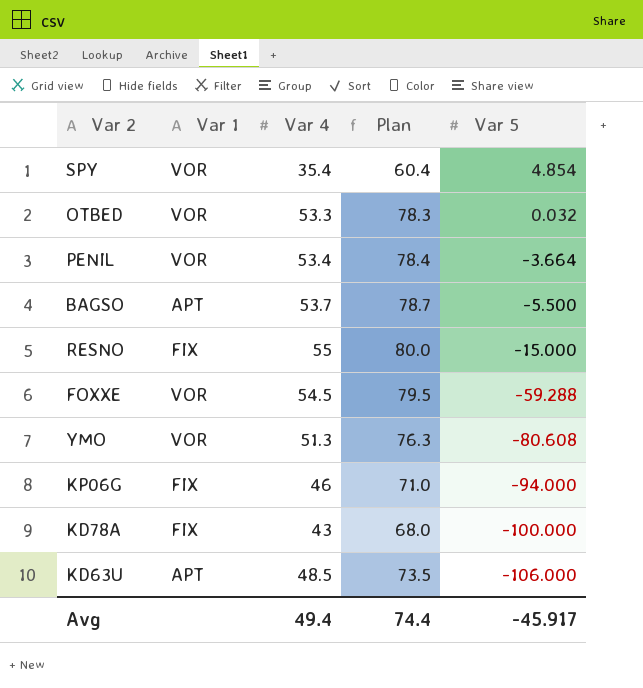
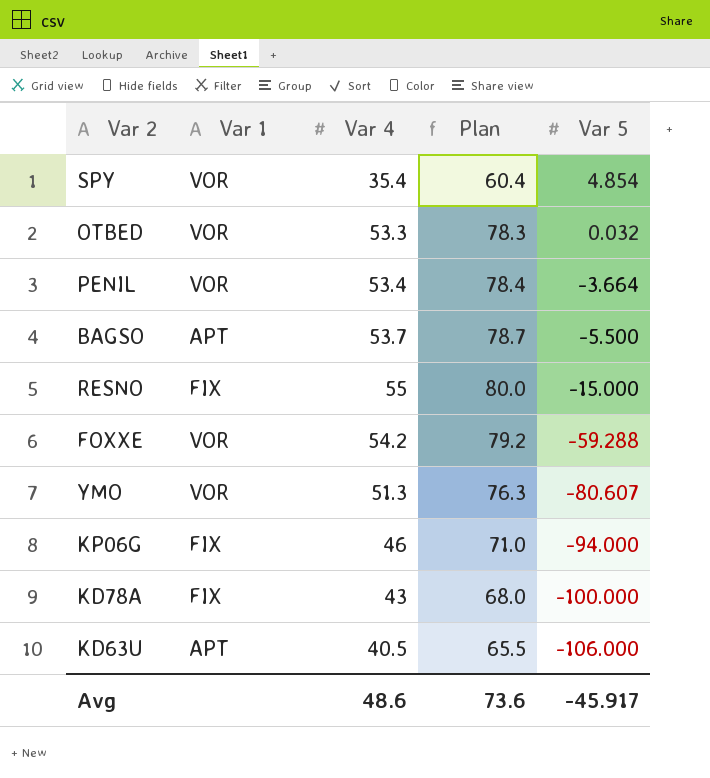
FOXXE | Var 4: 54.5 -> 54.2
FOXXE | Plan: 79.5 -> 79.2
YMO | Var 5: -80.608 -> -80.607
KD63U | Var 4: 48.5 -> 40.5
KD63U | Plan: 73.5 -> 65.5
Avg | Var 4: 49.4 -> 48.6
Avg | Plan: 74.4 -> 73.6

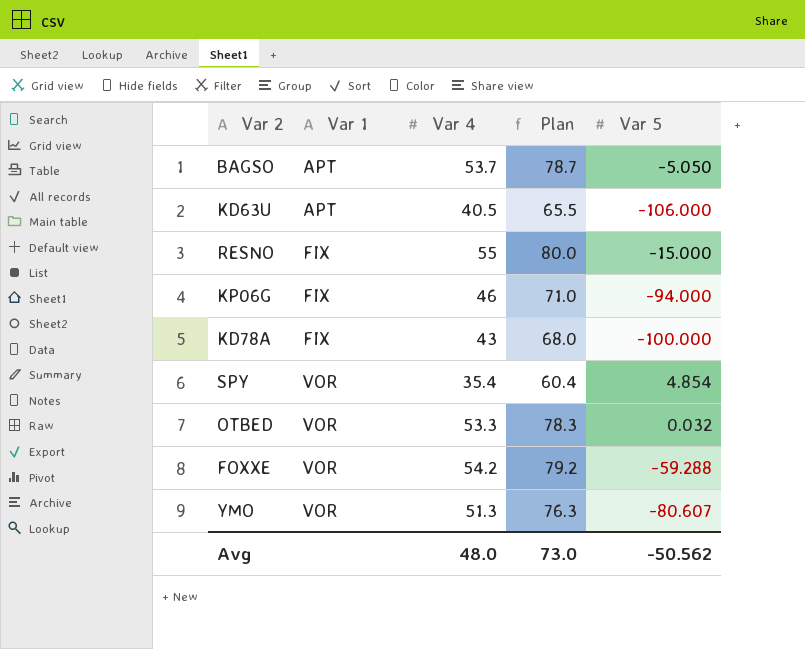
row order: Var 5 descending -> Var 1 ascending
row PENIL: VOR | 53.4 | 78.4 | -3.664 -> none
BAGSO | Var 5: -5.500 -> -5.050
Avg | Var 4: 48.6 -> 48.0
Avg | Plan: 73.6 -> 73.0
Avg | Var 5: -45.917 -> -50.562

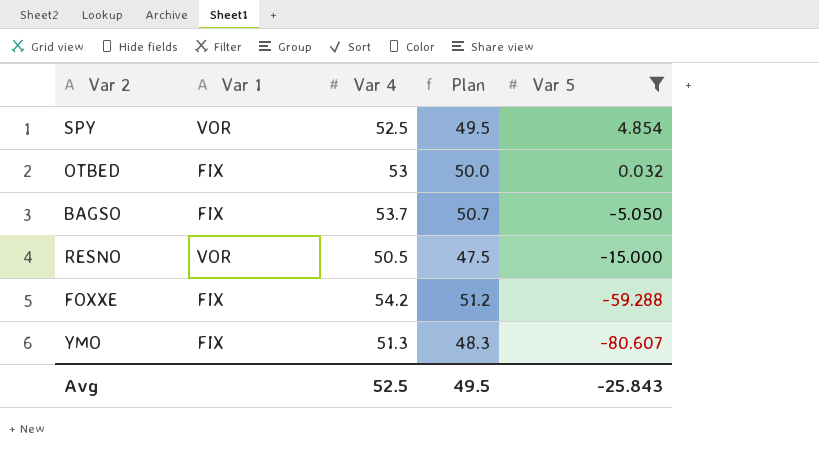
filter: none -> Var 5 >= -80.607
row order: Var 1 ascending -> Var 5 descending
column Plan | formula: [Var 4] + 25 -> [Var 4] - 3
SPY | Var 4: 35.4 -> 52.5
OTBED | Var 1: VOR -> FIX
OTBED | Var 4: 53.3 -> 53
BAGSO | Var 1: APT -> FIX
RESNO | Var 1: FIX -> VOR
RESNO | Var 4: 55 -> 50.5
FOXXE | Var 1: VOR -> FIX
YMO | Var 1: VOR -> FIX
Avg | Var 4: 48.0 -> 52.5
Avg | Plan: 73.0 -> 49.5
Avg | Var 5: -50.562 -> -25.843

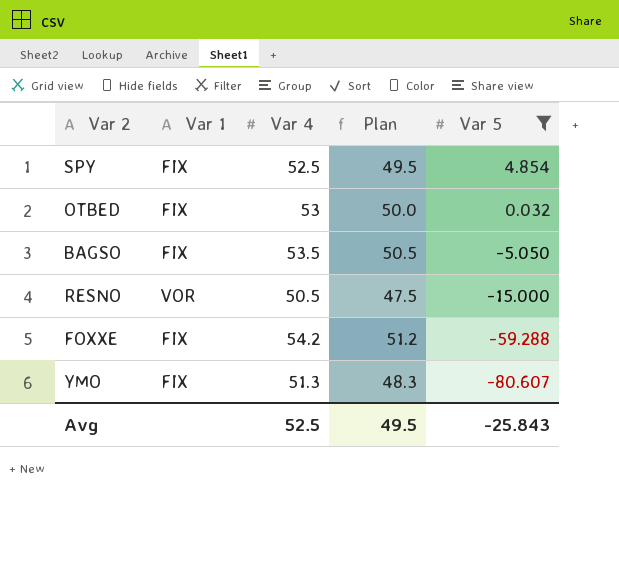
SPY | Var 1: VOR -> FIX
BAGSO | Var 4: 53.7 -> 53.5
BAGSO | Plan: 50.7 -> 50.5

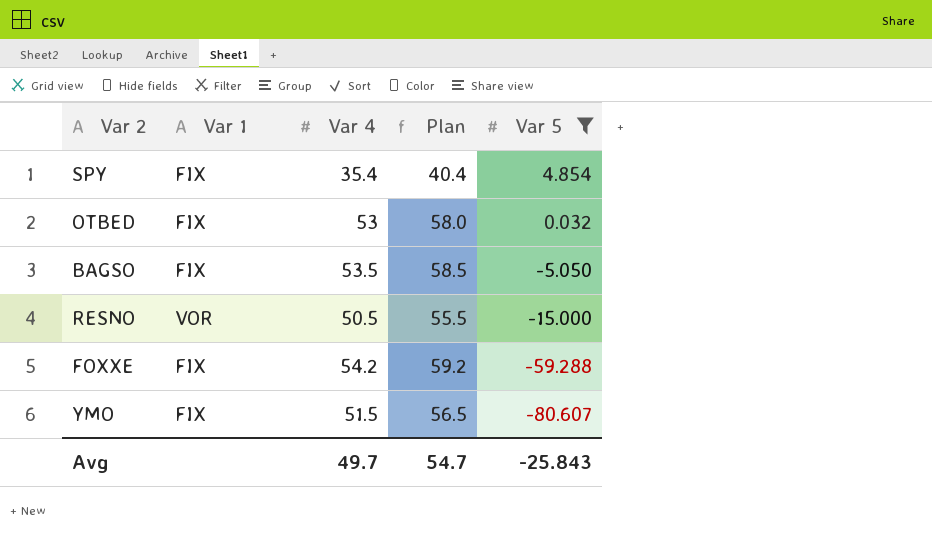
column Plan | formula: [Var 4] - 3 -> [Var 4] + 5
SPY | Var 4: 52.5 -> 35.4
YMO | Var 4: 51.3 -> 51.5
Avg | Var 4: 52.5 -> 49.7
Avg | Plan: 49.5 -> 54.7

